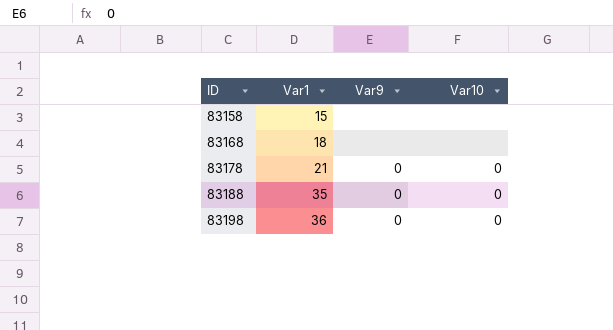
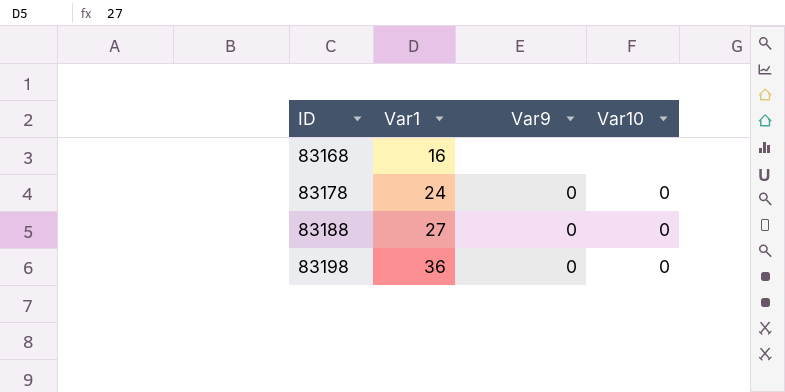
row 83158: 15 | none | none -> none
83168 | Var1: 18 -> 16
83178 | Var1: 21 -> 24
83188 | Var1: 35 -> 27

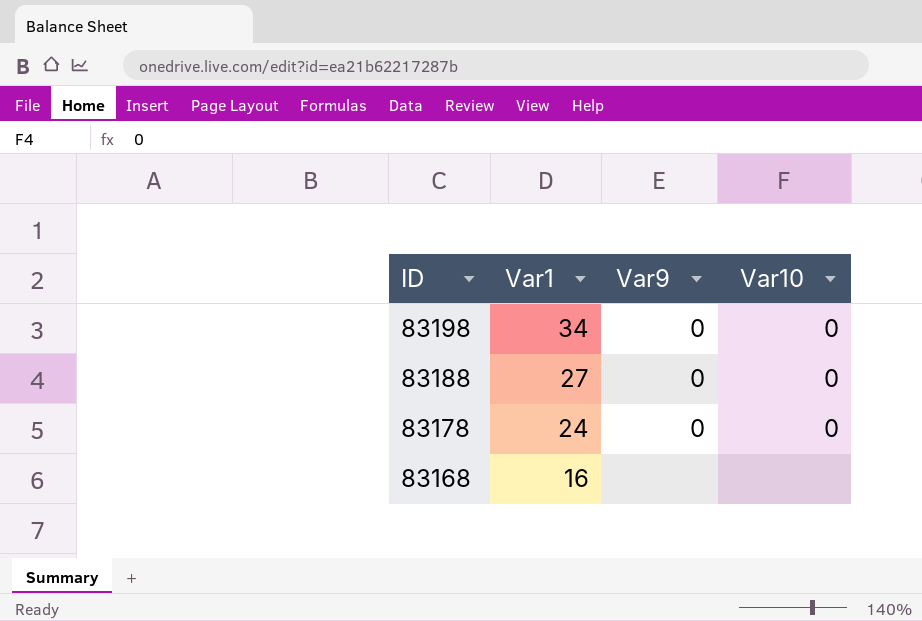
row order: ID ascending -> ID descending
83198 | Var1: 36 -> 34

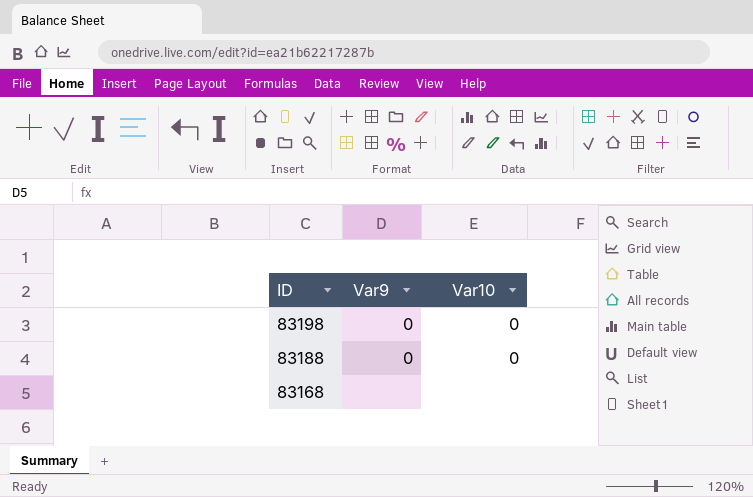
column Var1 | position: 2 -> none
row 83178: 24 | 0 | 0 -> none

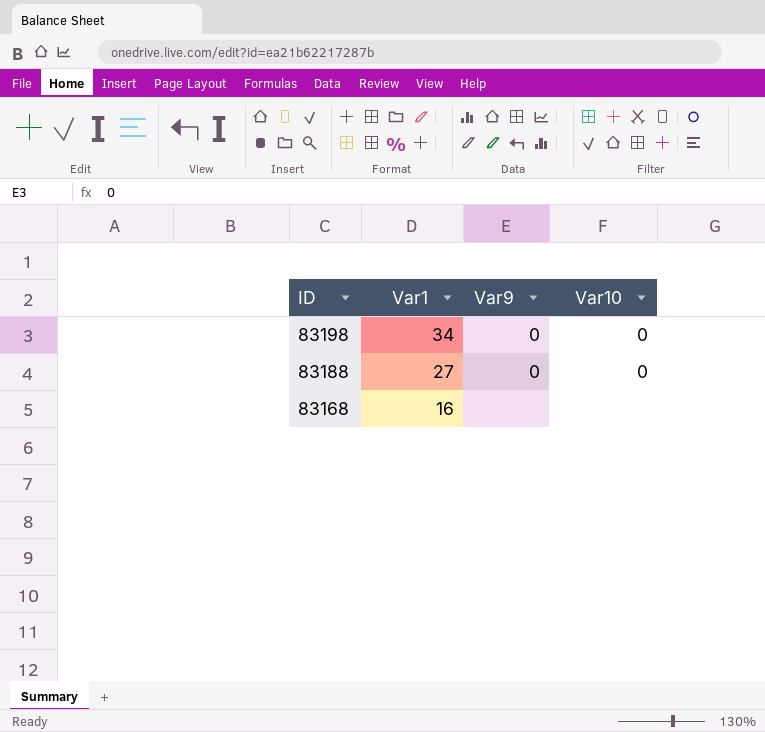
column Var1 | position: none -> 2

